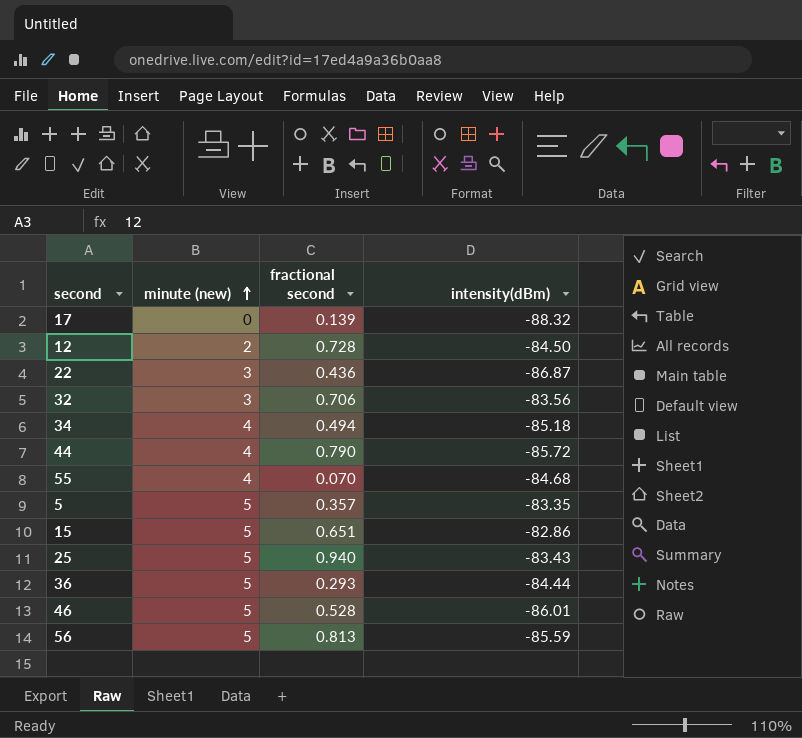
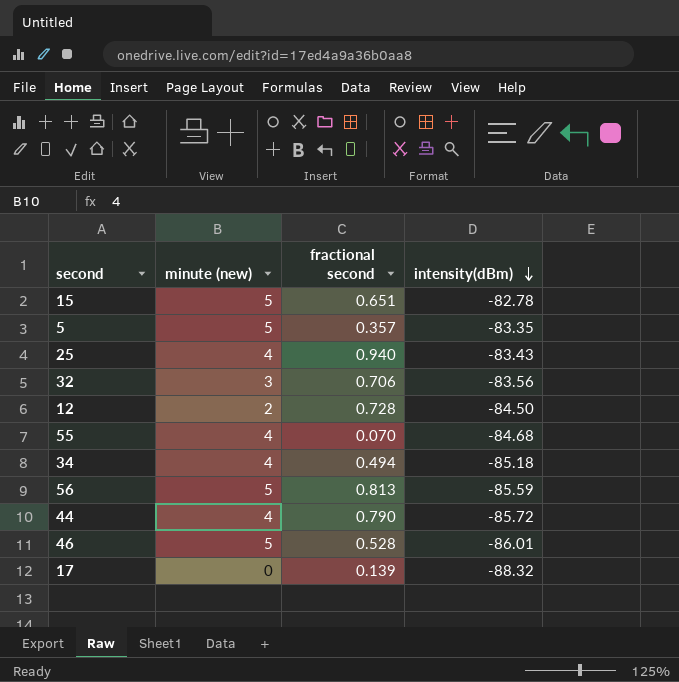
row order: minute (new) ascending -> intensity(dBm) descending
row 22: 3 | 0.436 | -86.87 -> none
row 36: 5 | 0.293 | -84.44 -> none
15 | intensity(dBm): -82.86 -> -82.78
25 | minute (new): 5 -> 4

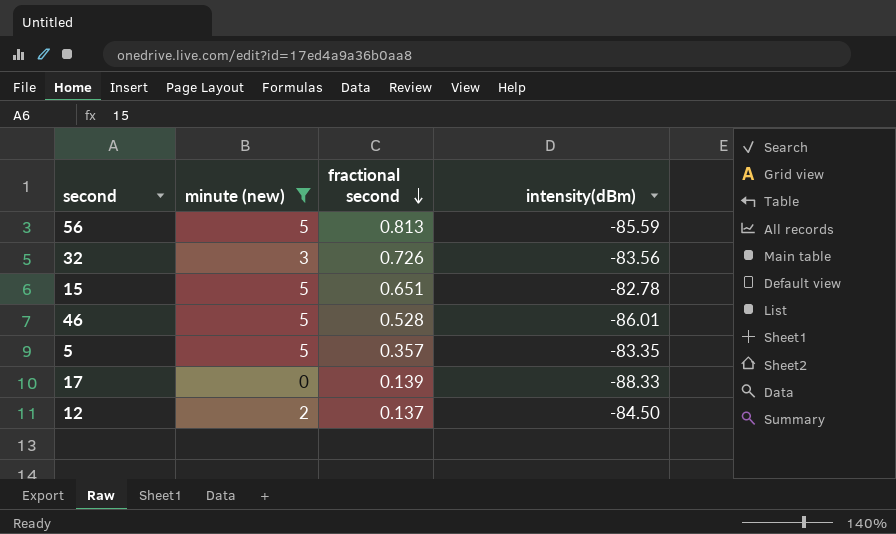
filter: none -> minute (new) != 4
row order: intensity(dBm) descending -> fractional second descending
32 | fractional second: 0.706 -> 0.726
17 | intensity(dBm): -88.32 -> -88.33
12 | fractional second: 0.728 -> 0.137

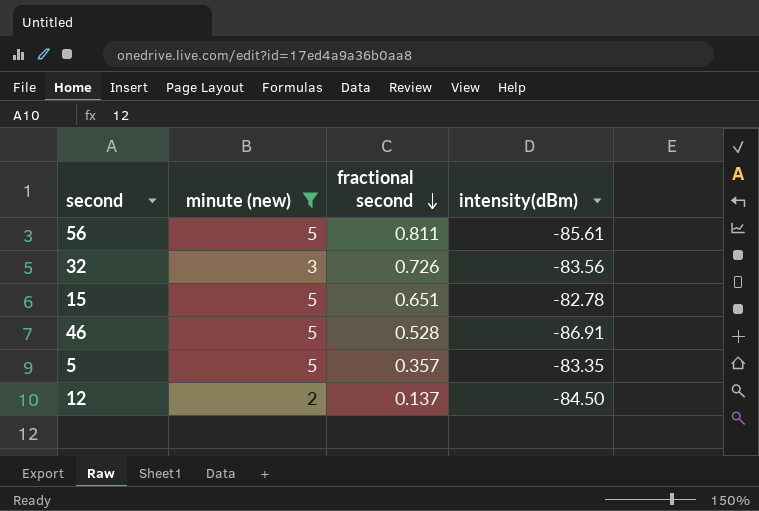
row 17: 0 | 0.139 | -88.33 -> none
56 | fractional second: 0.813 -> 0.811
56 | intensity(dBm): -85.59 -> -85.61
46 | intensity(dBm): -86.01 -> -86.91

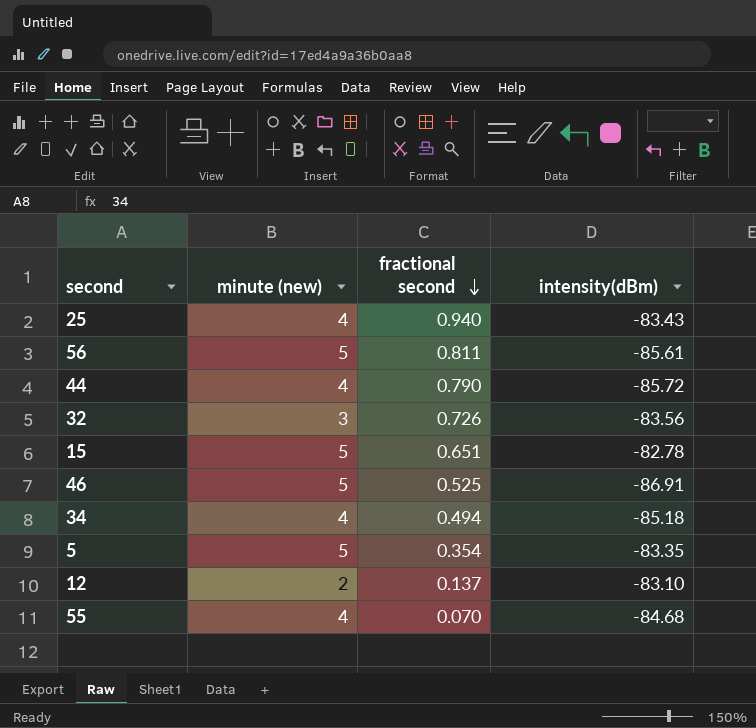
filter: minute (new) != 4 -> none
46 | fractional second: 0.528 -> 0.525
5 | fractional second: 0.357 -> 0.354
12 | intensity(dBm): -84.50 -> -83.10

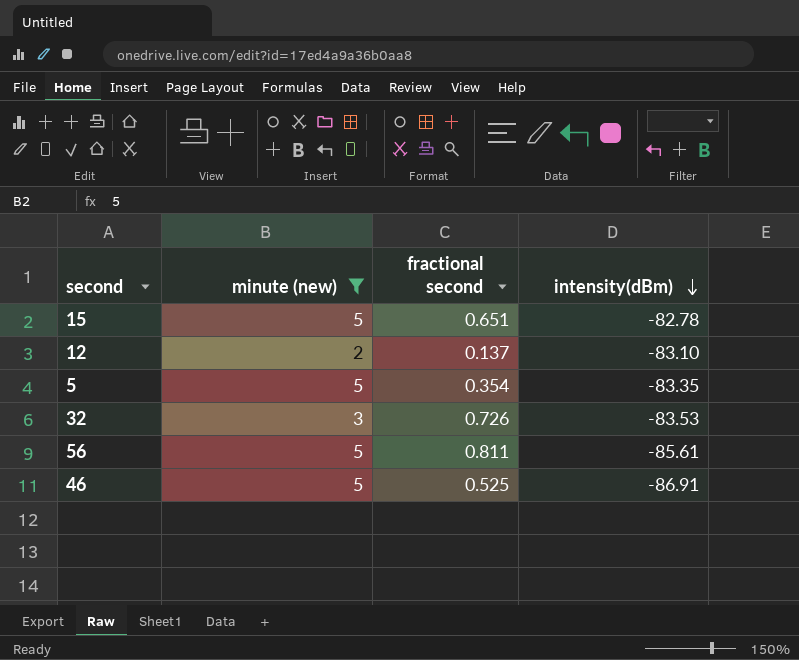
filter: none -> minute (new) != 4
row order: fractional second descending -> intensity(dBm) descending
32 | intensity(dBm): -83.56 -> -83.53

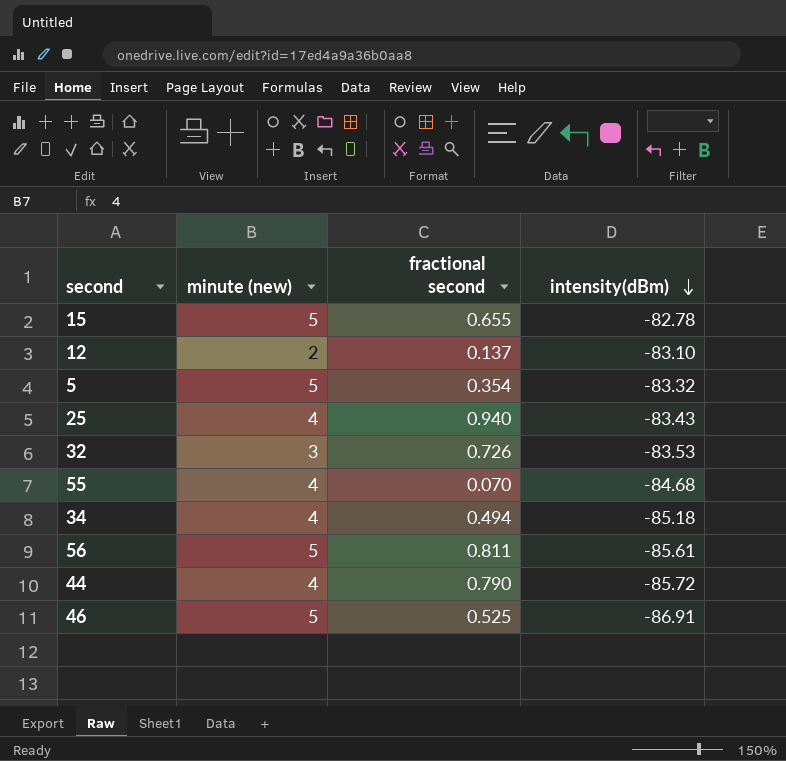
filter: minute (new) != 4 -> none
15 | fractional second: 0.651 -> 0.655
5 | intensity(dBm): -83.35 -> -83.32

